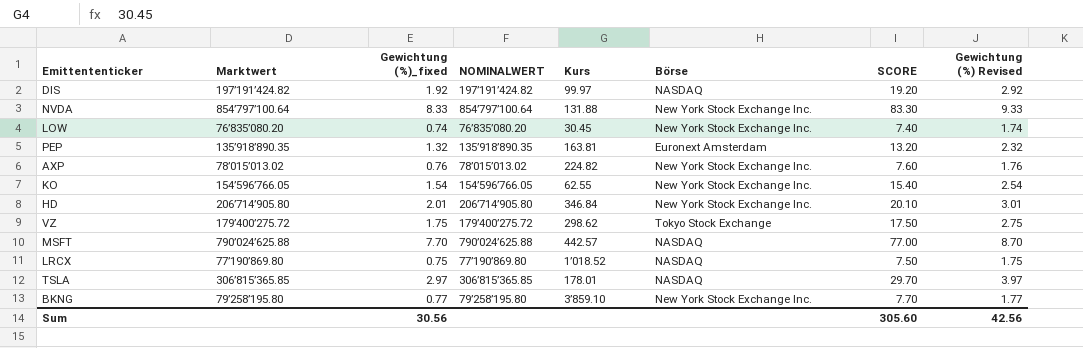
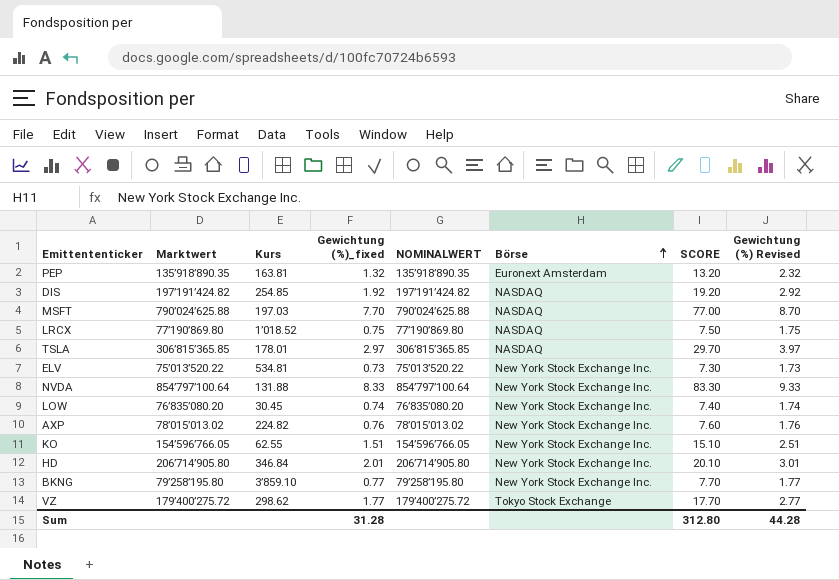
row order: none -> Börse ascending
column Kurs | position: 5 -> 3
DIS | Kurs: 99.97 -> 254.85
MSFT | Kurs: 442.57 -> 197.03
row ELV: none -> 75’013’520.22 | 534.81 | 0.73 | 75’013’520.22 | New York Stock Exchange Inc. | 7.30 | 1.73
KO | Gewichtung (%)_fixed: 1.54 -> 1.51
KO | SCORE: 15.40 -> 15.10
KO | Gewichtung (%) Revised: 2.54 -> 2.51
VZ | Gewichtung (%)_fixed: 1.75 -> 1.77
VZ | SCORE: 17.50 -> 17.70
VZ | Gewichtung (%) Revised: 2.75 -> 2.77
Sum | Gewichtung (%)_fixed: 30.56 -> 31.28
Sum | SCORE: 305.60 -> 312.80
Sum | Gewichtung (%) Revised: 42.56 -> 44.28

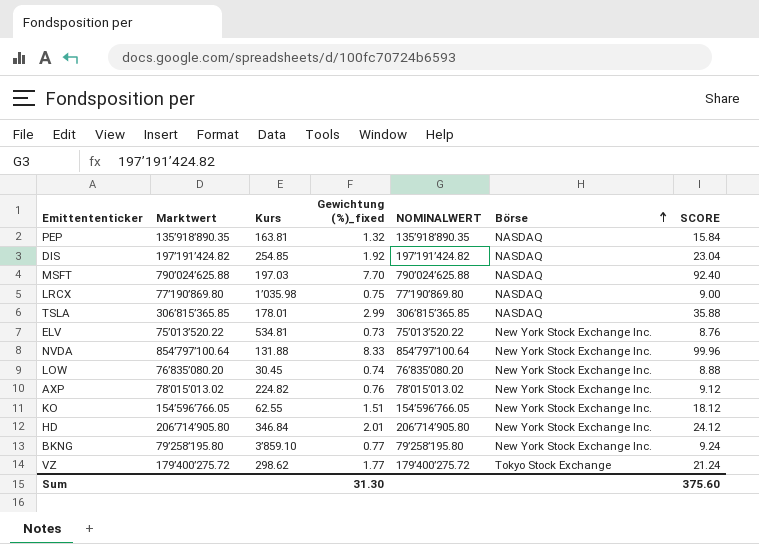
column Gewichtung (%) Revised | formula: [Gewichtung (%)_fixed] + 1 -> none
column SCORE | formula: [Gewichtung (%)_fixed] * 10 -> [Gewichtung (%)_fixed] * 12
PEP | Börse: Euronext Amsterdam -> NASDAQ
LRCX | Kurs: 1’018.52 -> 1’035.98
TSLA | Gewichtung (%)_fixed: 2.97 -> 2.99
Sum | Gewichtung (%)_fixed: 31.28 -> 31.30
Sum | SCORE: 312.80 -> 375.60

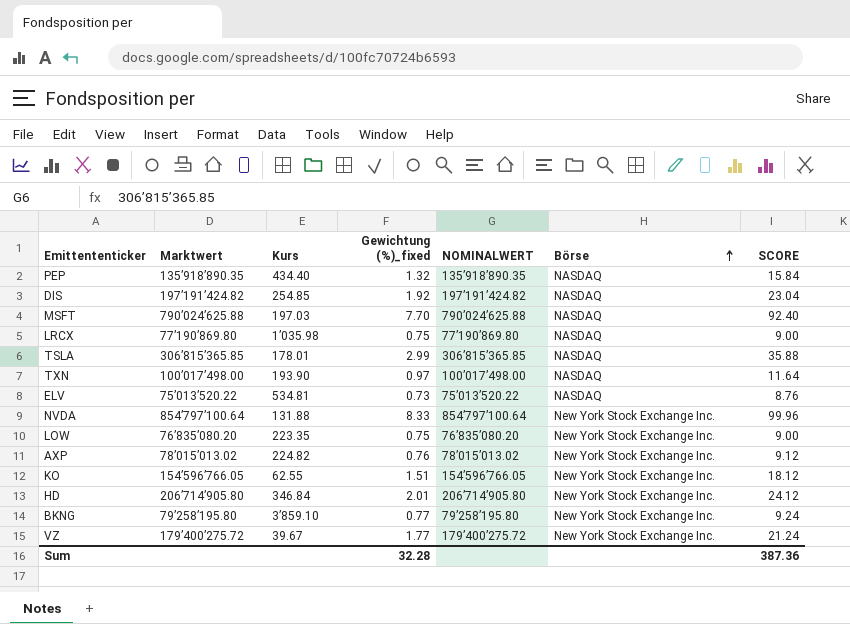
PEP | Kurs: 163.81 -> 434.40
row TXN: none -> 100’017’498.00 | 193.90 | 0.97 | 100’017’498.00 | NASDAQ | 11.64
ELV | Börse: New York Stock Exchange Inc. -> NASDAQ
LOW | Kurs: 30.45 -> 223.35
LOW | Gewichtung (%)_fixed: 0.74 -> 0.75
LOW | SCORE: 8.88 -> 9.00
VZ | Kurs: 298.62 -> 39.67
VZ | Börse: Tokyo Stock Exchange -> New York Stock Exchange Inc.
Sum | Gewichtung (%)_fixed: 31.30 -> 32.28
Sum | SCORE: 375.60 -> 387.36

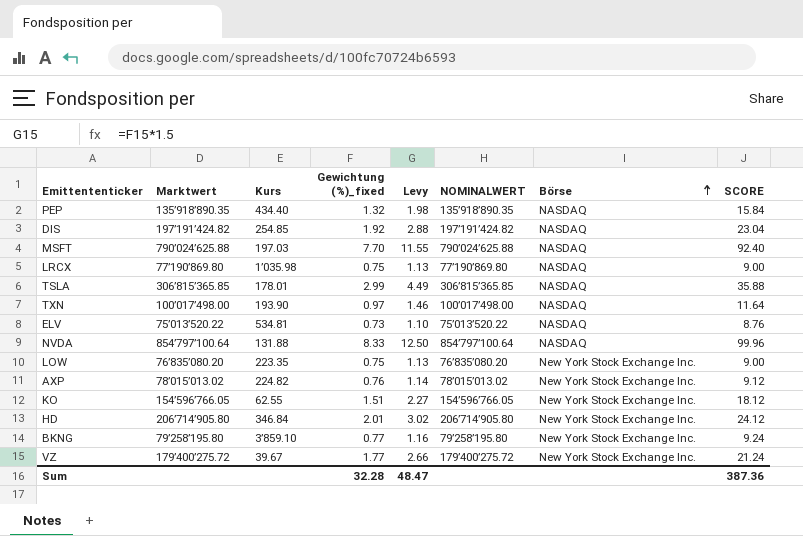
column Levy | formula: none -> [Gewichtung (%)_fixed] * 1.5
NVDA | Börse: New York Stock Exchange Inc. -> NASDAQ

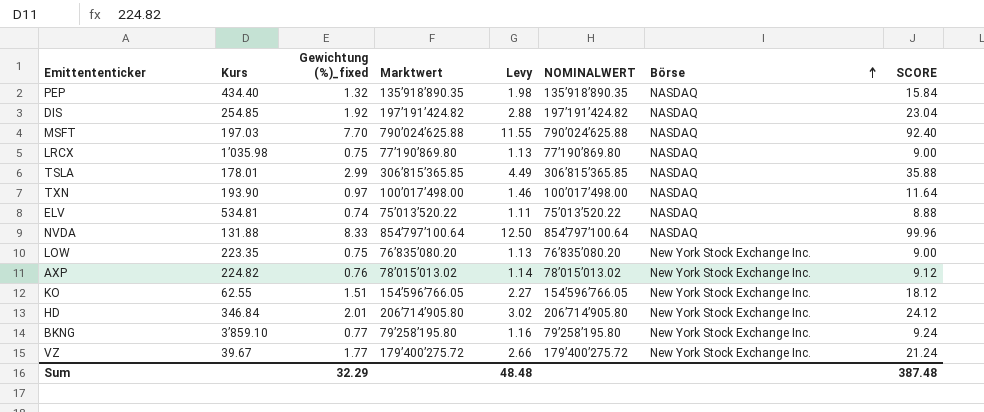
column Marktwert | position: 2 -> 4
ELV | Gewichtung (%)_fixed: 0.73 -> 0.74
ELV | Levy: 1.10 -> 1.11
ELV | SCORE: 8.76 -> 8.88
Sum | Gewichtung (%)_fixed: 32.28 -> 32.29
Sum | Levy: 48.47 -> 48.48
Sum | SCORE: 387.36 -> 387.48

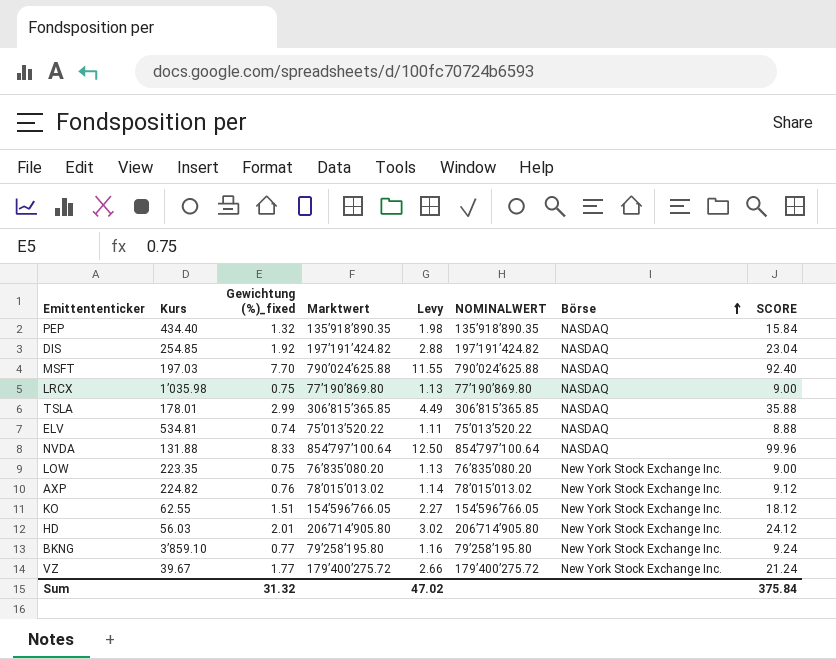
row TXN: 193.90 | 0.97 | 100’017’498.00 | 1.46 | 100’017’498.00 | NASDAQ | 11.64 -> none
HD | Kurs: 346.84 -> 56.03
Sum | Gewichtung (%)_fixed: 32.29 -> 31.32
Sum | Levy: 48.48 -> 47.02
Sum | SCORE: 387.48 -> 375.84

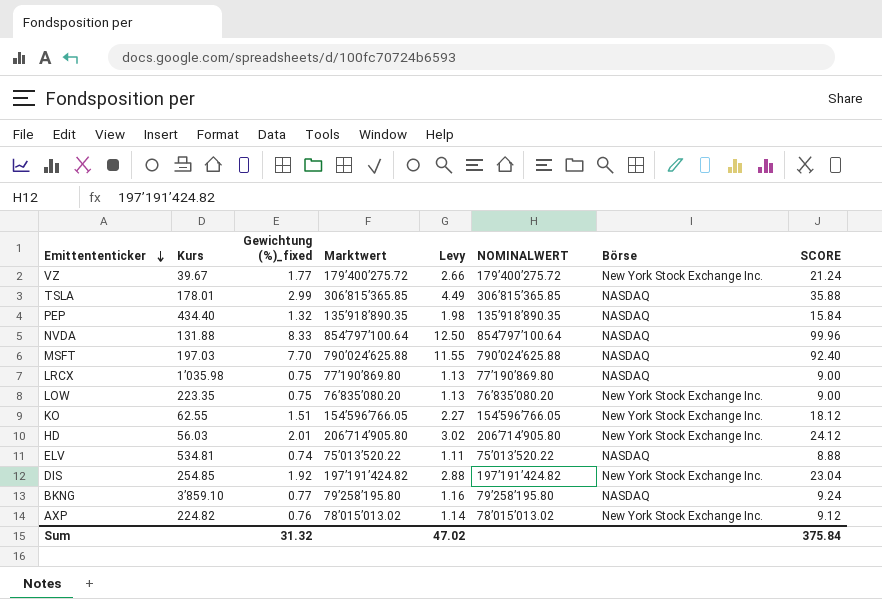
row order: Börse ascending -> Emittententicker descending
DIS | Börse: NASDAQ -> New York Stock Exchange Inc.
BKNG | Börse: New York Stock Exchange Inc. -> NASDAQ

